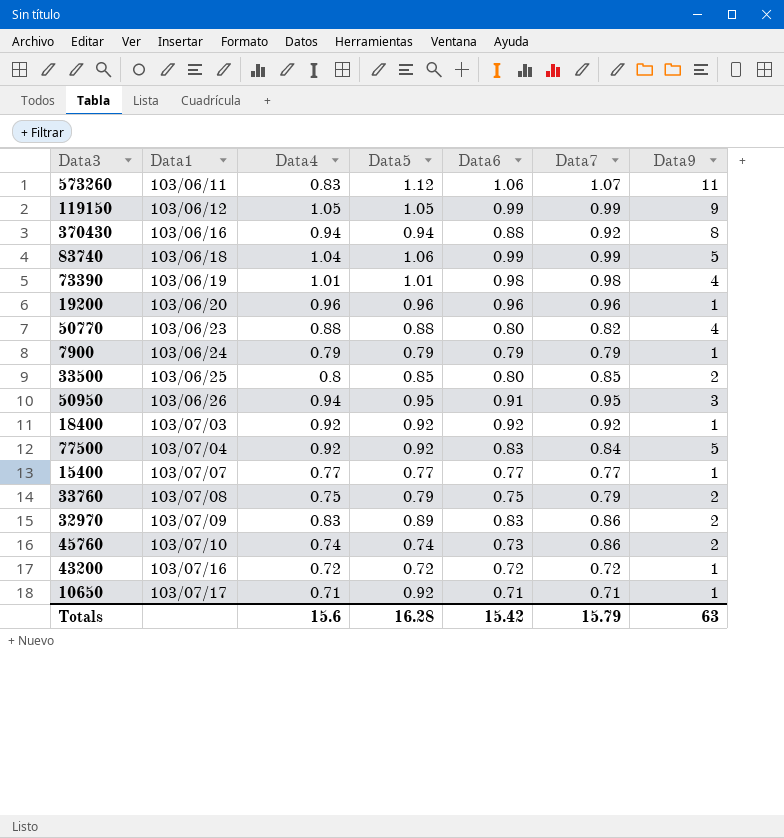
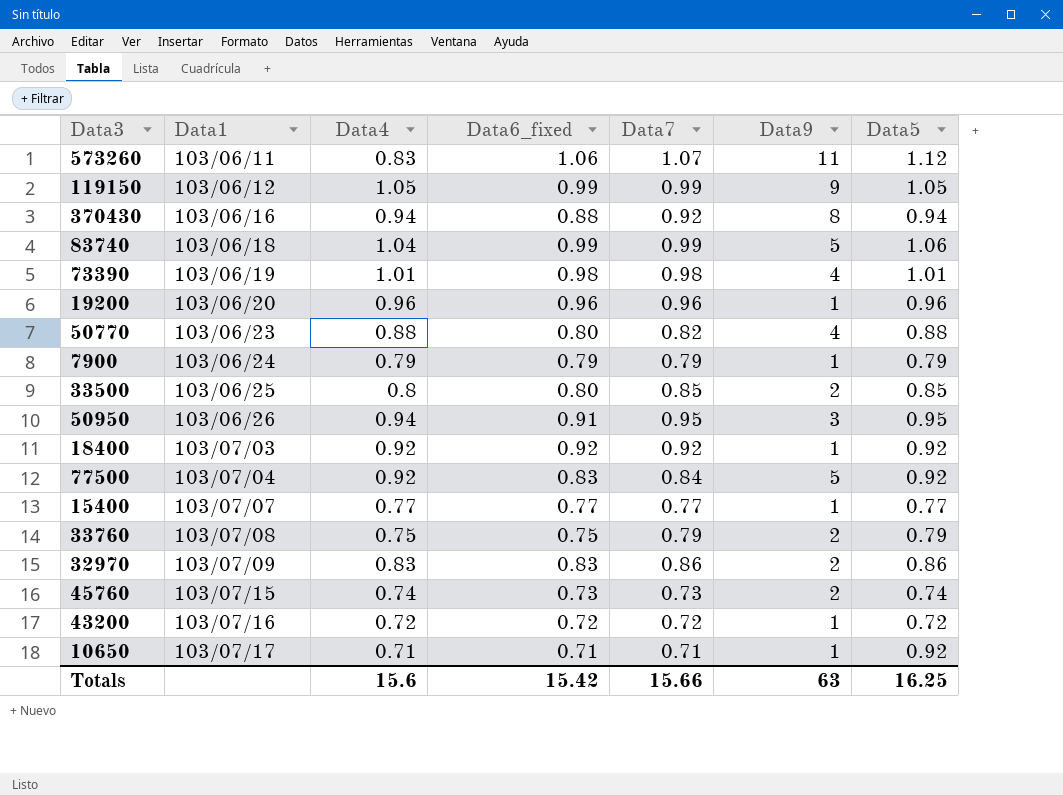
column name: Data6 -> Data6_fixed
column Data5 | position: 4 -> 7
32970 | Data5: 0.89 -> 0.86
45760 | Data1: 103/07/10 -> 103/07/15
45760 | Data7: 0.86 -> 0.73
Totals | Data7: 15.79 -> 15.66
Totals | Data5: 16.28 -> 16.25

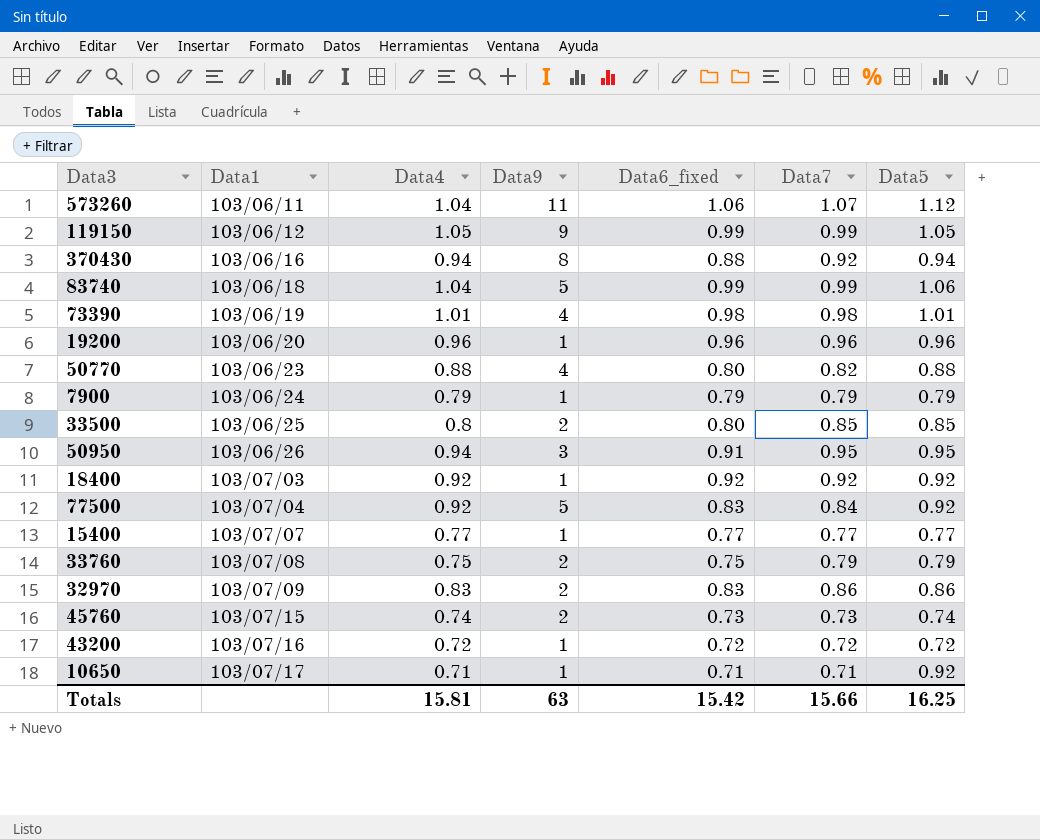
column Data9 | position: 6 -> 4
573260 | Data4: 0.83 -> 1.04
Totals | Data4: 15.6 -> 15.81

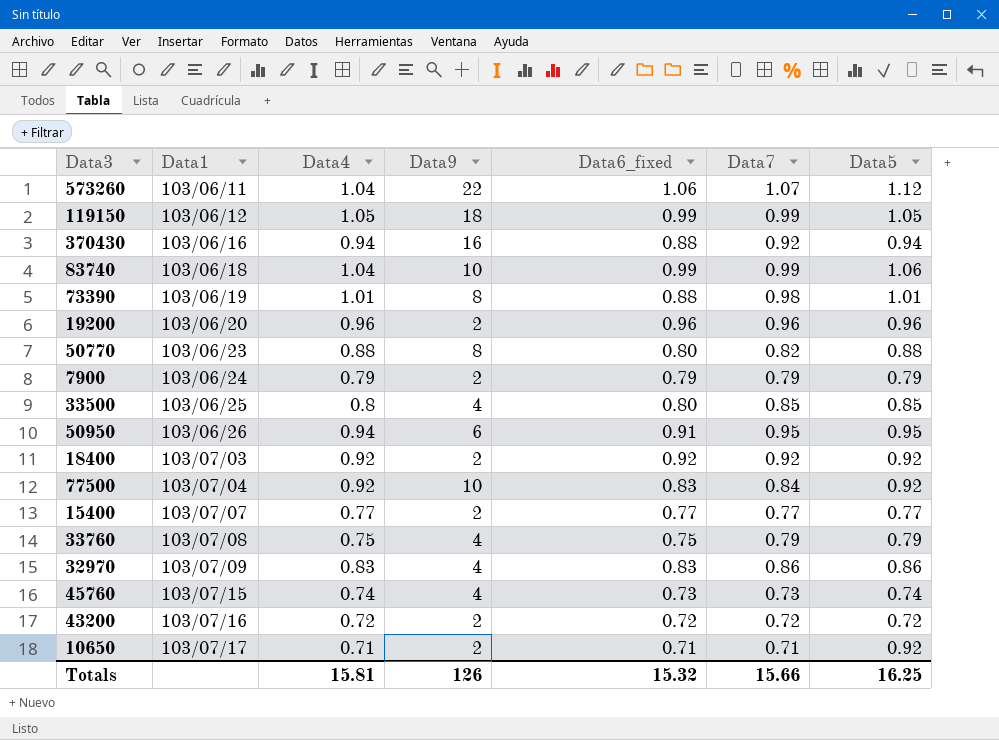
573260 | Data9: 11 -> 22
119150 | Data9: 9 -> 18
370430 | Data9: 8 -> 16
83740 | Data9: 5 -> 10
73390 | Data9: 4 -> 8
73390 | Data6_fixed: 0.98 -> 0.88
19200 | Data9: 1 -> 2
50770 | Data9: 4 -> 8
7900 | Data9: 1 -> 2
33500 | Data9: 2 -> 4
50950 | Data9: 3 -> 6
18400 | Data9: 1 -> 2
77500 | Data9: 5 -> 10
15400 | Data9: 1 -> 2
33760 | Data9: 2 -> 4
32970 | Data9: 2 -> 4
45760 | Data9: 2 -> 4
43200 | Data9: 1 -> 2
10650 | Data9: 1 -> 2
Totals | Data9: 63 -> 126
Totals | Data6_fixed: 15.42 -> 15.32

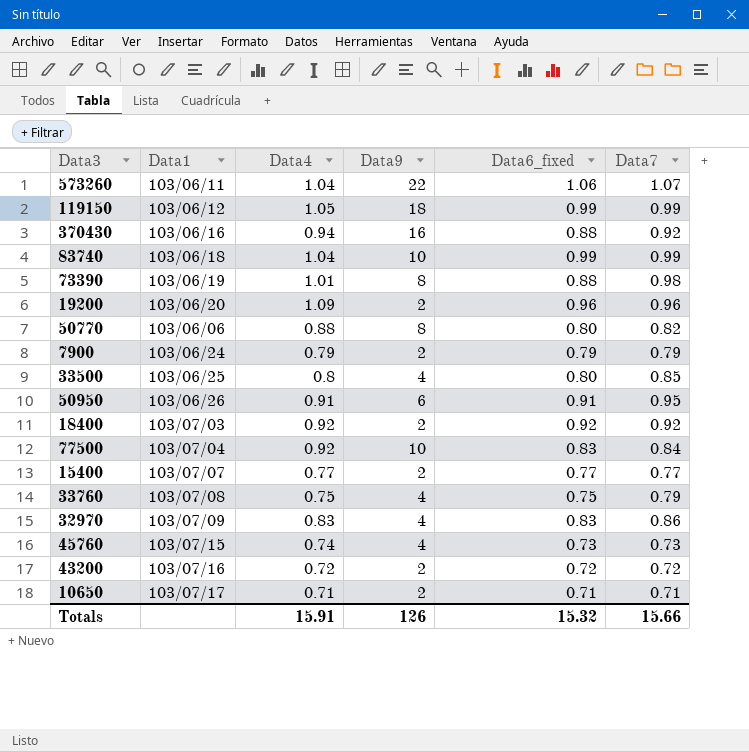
column Data5 | position: 7 -> none
19200 | Data4: 0.96 -> 1.09
50770 | Data1: 103/06/23 -> 103/06/06
50950 | Data4: 0.94 -> 0.91
Totals | Data4: 15.81 -> 15.91

